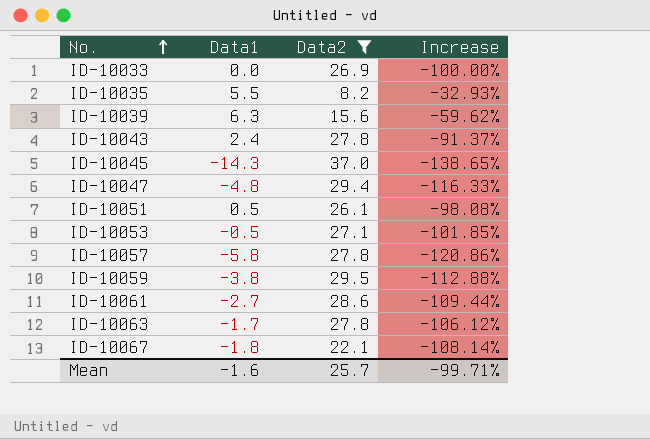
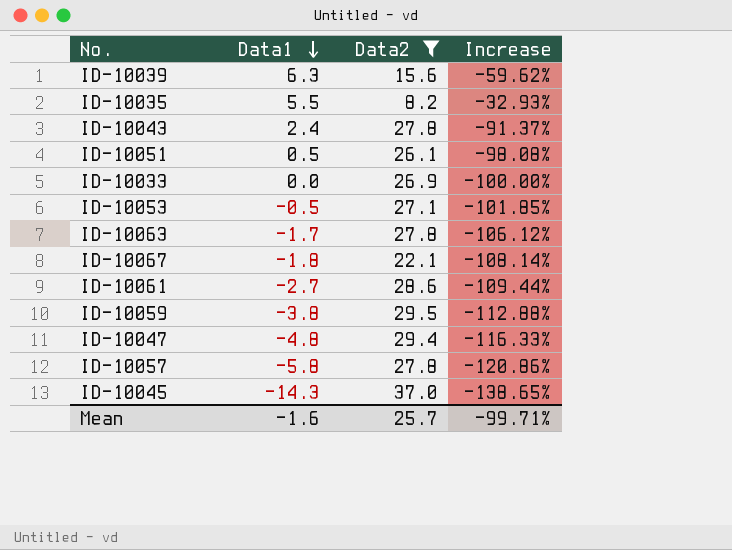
row order: No. ascending -> Data1 descending

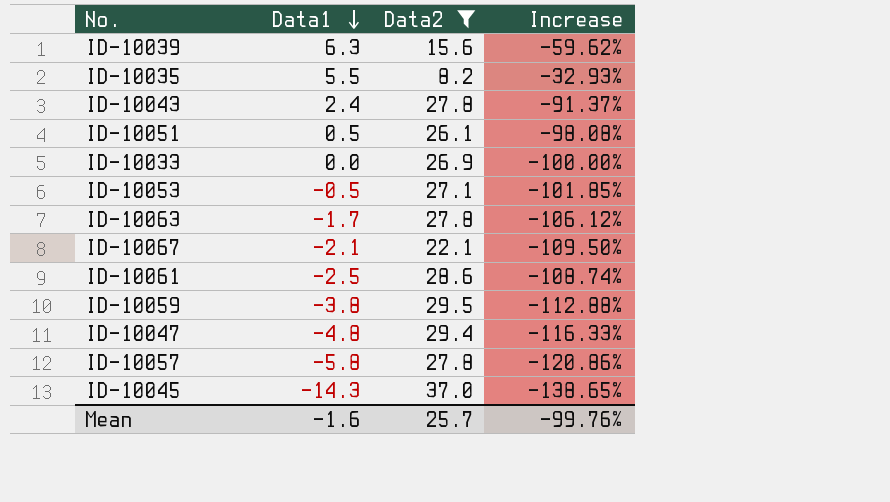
ID-10067 | Data1: -1.8 -> -2.1
ID-10067 | Increase: -108.14% -> -109.50%
ID-10061 | Data1: -2.7 -> -2.5
ID-10061 | Increase: -109.44% -> -108.74%
Mean | Increase: -99.71% -> -99.76%

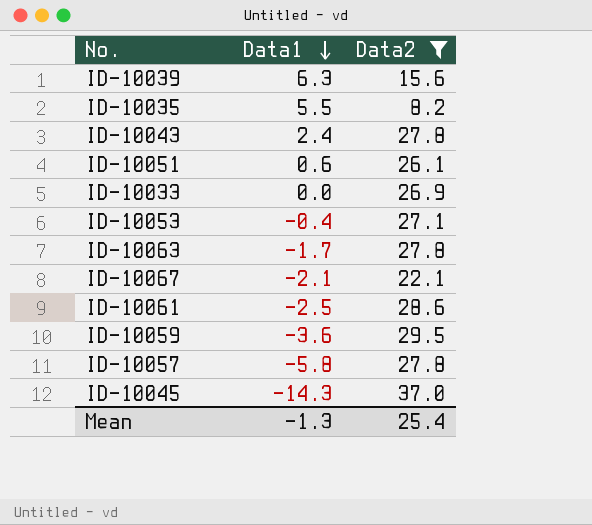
column Increase | formula: ([Data1] - [Data2]) / [Data2] -> none
row ID-10047: -4.8 | 29.4 | -116.33% -> none
ID-10051 | Data1: 0.5 -> 0.6
ID-10053 | Data1: -0.5 -> -0.4
ID-10059 | Data1: -3.8 -> -3.6
Mean | Data1: -1.6 -> -1.3
Mean | Data2: 25.7 -> 25.4

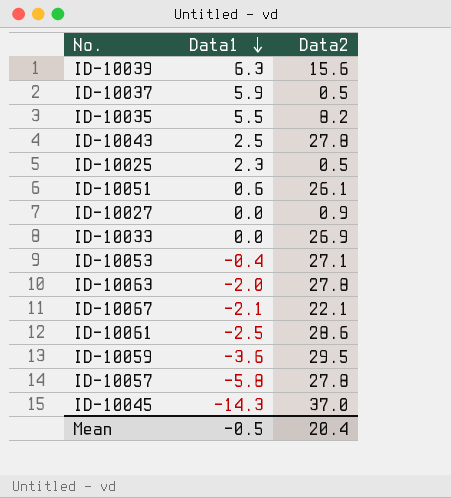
filter: Data2 >= 8.2 -> none
ID-10043 | Data1: 2.4 -> 2.5
ID-10063 | Data1: -1.7 -> -2.0
Mean | Data1: -1.3 -> -0.5
Mean | Data2: 25.4 -> 20.4

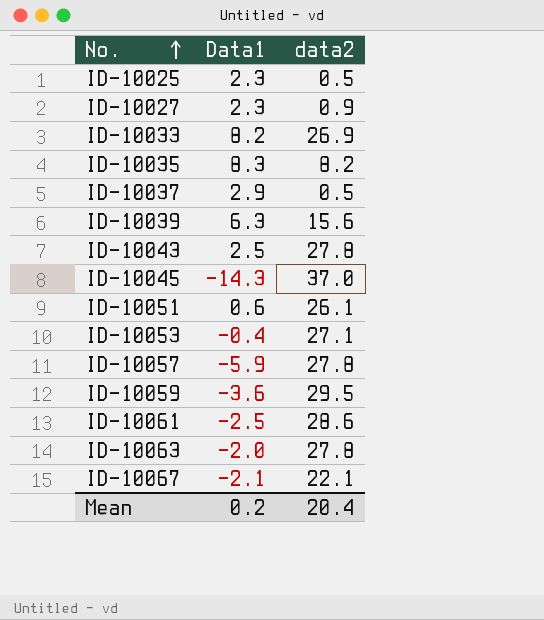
row order: Data1 descending -> No. ascending
column name: Data2 -> data2
ID-10027 | Data1: 0.0 -> 2.3
ID-10033 | Data1: 0.0 -> 8.2
ID-10035 | Data1: 5.5 -> 8.3
ID-10037 | Data1: 5.9 -> 2.9
ID-10057 | Data1: -5.8 -> -5.9
Mean | Data1: -0.5 -> 0.2

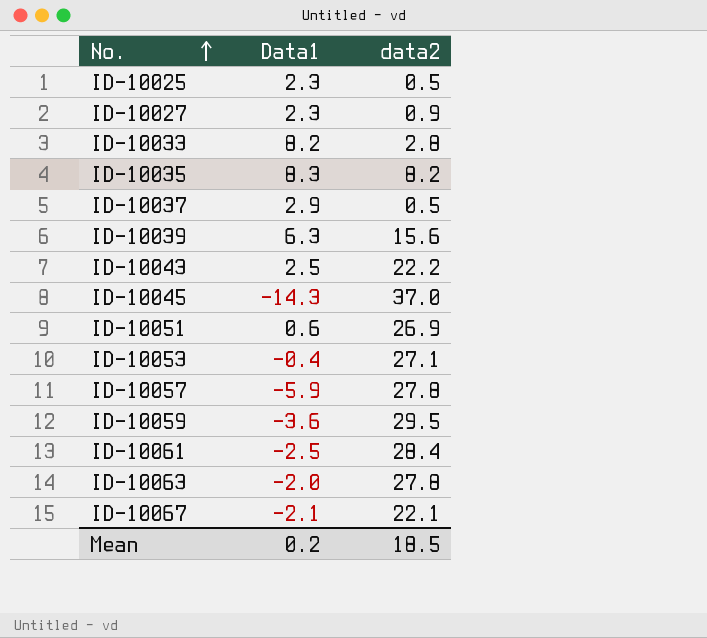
ID-10033 | data2: 26.9 -> 2.8
ID-10043 | data2: 27.8 -> 22.2
ID-10051 | data2: 26.1 -> 26.9
ID-10061 | data2: 28.6 -> 28.4
Mean | data2: 20.4 -> 18.5

